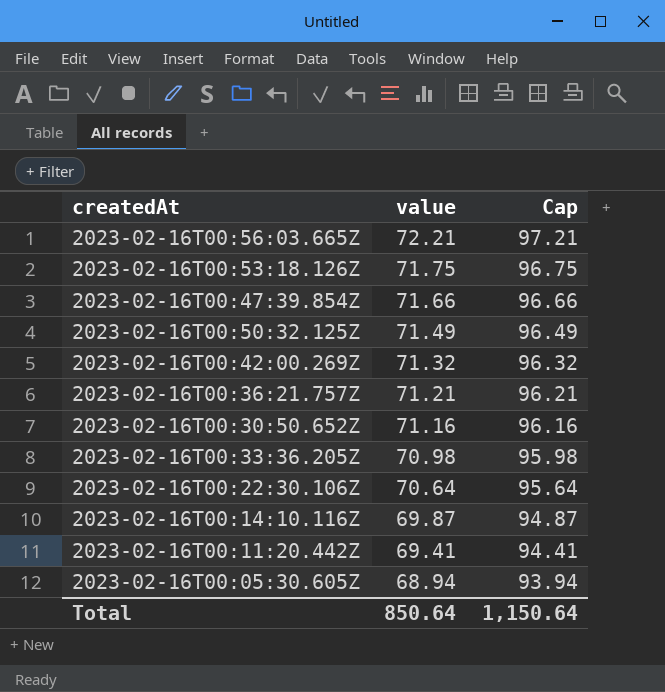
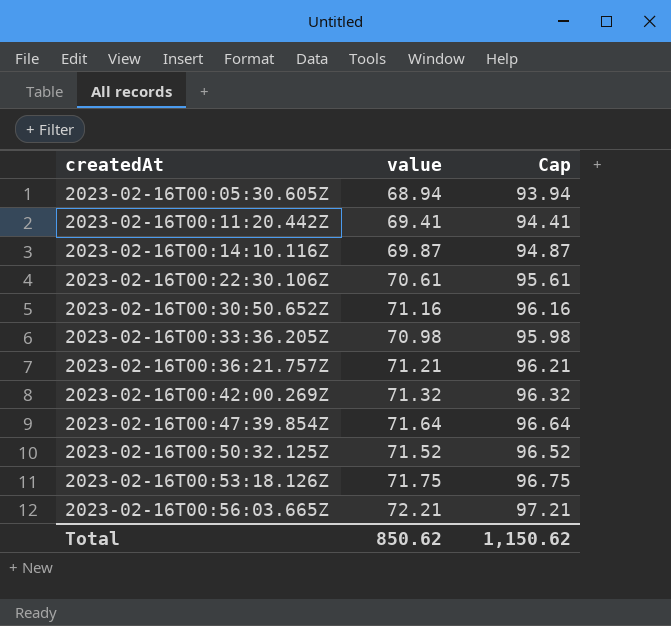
row order: value descending -> createdAt ascending
2023-02-16T00:22:30.106Z | value: 70.64 -> 70.61
2023-02-16T00:22:30.106Z | Cap: 95.64 -> 95.61
2023-02-16T00:47:39.854Z | value: 71.66 -> 71.64
2023-02-16T00:47:39.854Z | Cap: 96.66 -> 96.64
2023-02-16T00:50:32.125Z | value: 71.49 -> 71.52
2023-02-16T00:50:32.125Z | Cap: 96.49 -> 96.52
Total | value: 850.64 -> 850.62
Total | Cap: 1,150.64 -> 1,150.62

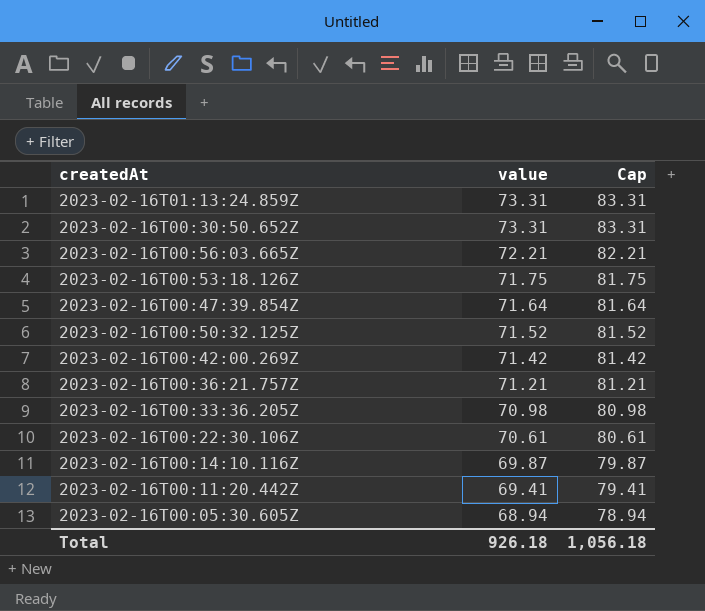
row order: createdAt ascending -> value descending
column Cap | formula: [value] + 25 -> [value] + 10
row 2023-02-16T01:13:24.859Z: none -> 73.31 | 83.31
2023-02-16T00:30:50.652Z | value: 71.16 -> 73.31
2023-02-16T00:42:00.269Z | value: 71.32 -> 71.42
Total | value: 850.62 -> 926.18
Total | Cap: 1,150.62 -> 1,056.18

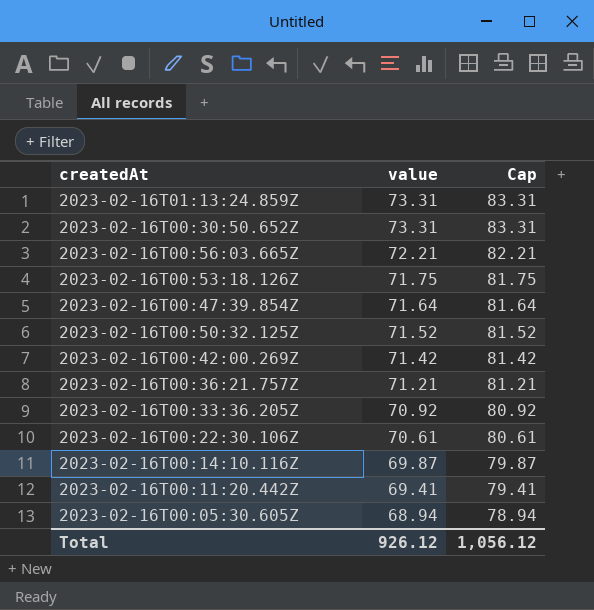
2023-02-16T00:33:36.205Z | value: 70.98 -> 70.92
2023-02-16T00:33:36.205Z | Cap: 80.98 -> 80.92
Total | value: 926.18 -> 926.12
Total | Cap: 1,056.18 -> 1,056.12

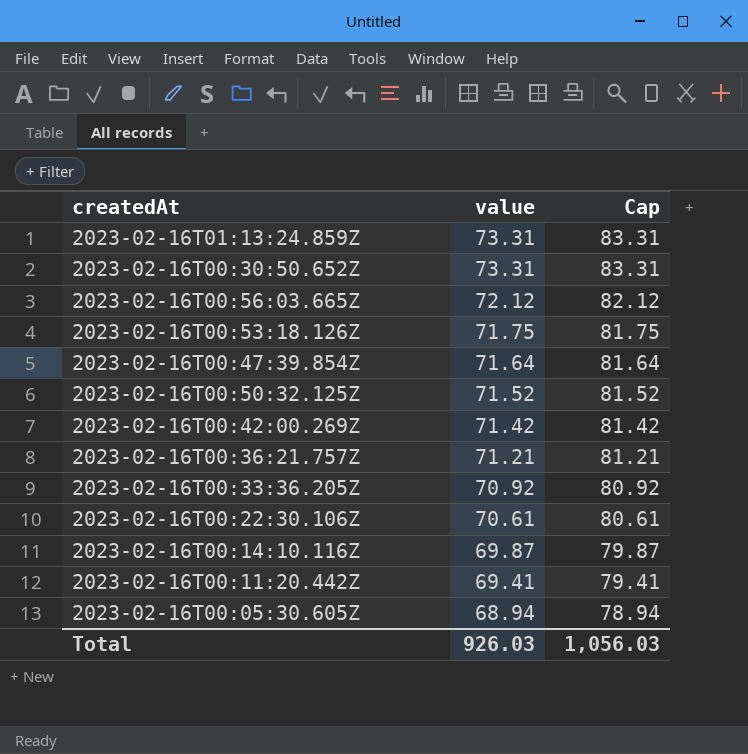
2023-02-16T00:56:03.665Z | value: 72.21 -> 72.12
2023-02-16T00:56:03.665Z | Cap: 82.21 -> 82.12
Total | value: 926.12 -> 926.03
Total | Cap: 1,056.12 -> 1,056.03

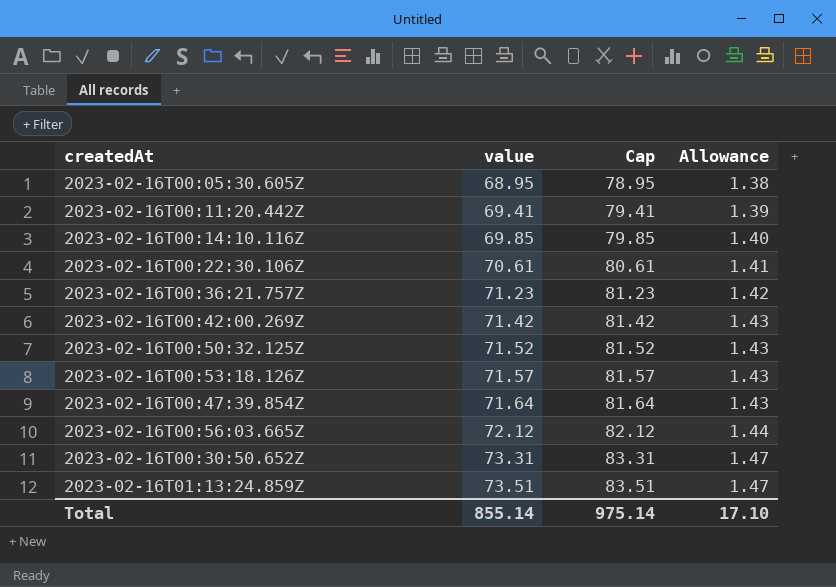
row order: value descending -> value ascending
column Allowance | formula: none -> [value] * 0.02
row 2023-02-16T00:33:36.205Z: 70.92 | 80.92 -> none
2023-02-16T00:05:30.605Z | value: 68.94 -> 68.95
2023-02-16T00:05:30.605Z | Cap: 78.94 -> 78.95
2023-02-16T00:14:10.116Z | value: 69.87 -> 69.85
2023-02-16T00:14:10.116Z | Cap: 79.87 -> 79.85
2023-02-16T00:36:21.757Z | value: 71.21 -> 71.23
2023-02-16T00:36:21.757Z | Cap: 81.21 -> 81.23
2023-02-16T00:53:18.126Z | value: 71.75 -> 71.57
2023-02-16T00:53:18.126Z | Cap: 81.75 -> 81.57
2023-02-16T01:13:24.859Z | value: 73.31 -> 73.51
2023-02-16T01:13:24.859Z | Cap: 83.31 -> 83.51
Total | value: 926.03 -> 855.14
Total | Cap: 1,056.03 -> 975.14

